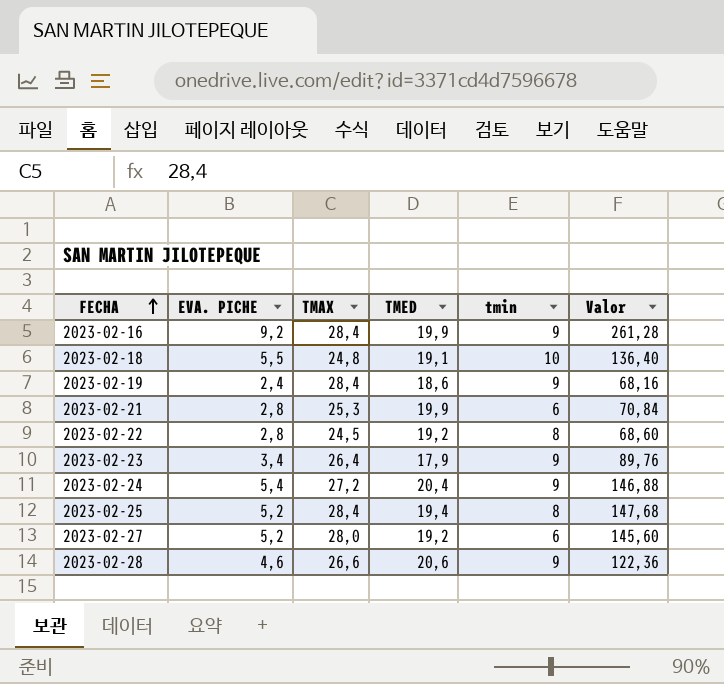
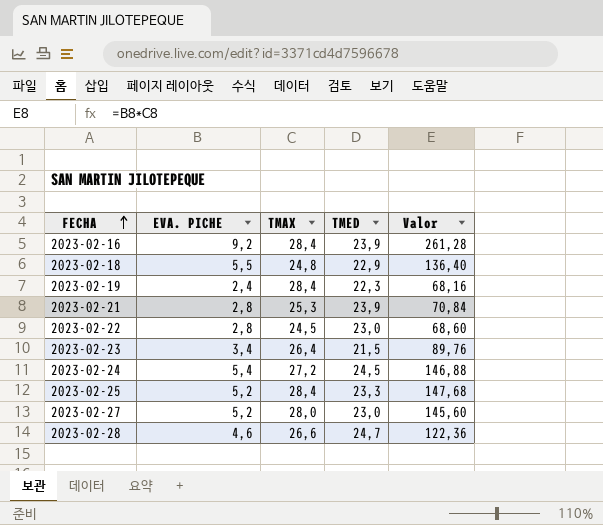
column tmin | position: 5 -> none
2023-02-16 | TMED: 19,9 -> 23,9
2023-02-18 | TMED: 19,1 -> 22,9
2023-02-19 | TMED: 18,6 -> 22,3
2023-02-21 | TMED: 19,9 -> 23,9
2023-02-22 | TMED: 19,2 -> 23,0
2023-02-23 | TMED: 17,9 -> 21,5
2023-02-24 | TMED: 20,4 -> 24,5
2023-02-25 | TMED: 19,4 -> 23,3
2023-02-27 | TMED: 19,2 -> 23,0
2023-02-28 | TMED: 20,6 -> 24,7

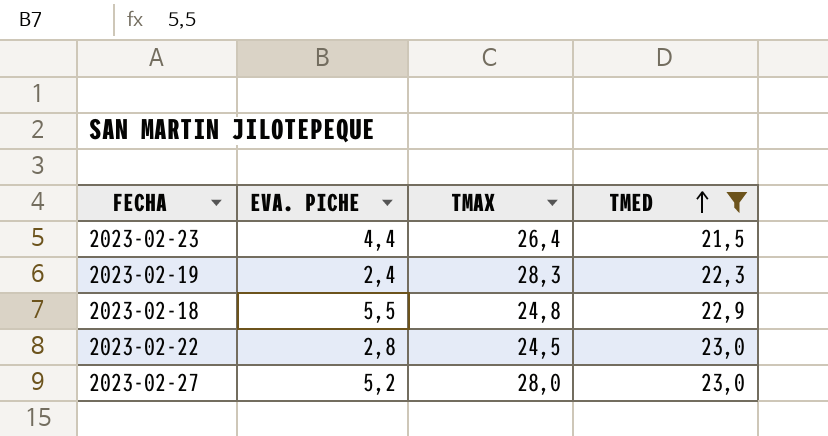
filter: none -> TMED <= 23,0
row order: FECHA ascending -> TMED ascending
column Valor | formula: [EVA. PICHE] * [TMAX] -> none
2023-02-23 | EVA. PICHE: 3,4 -> 4,4
2023-02-19 | TMAX: 28,4 -> 28,3

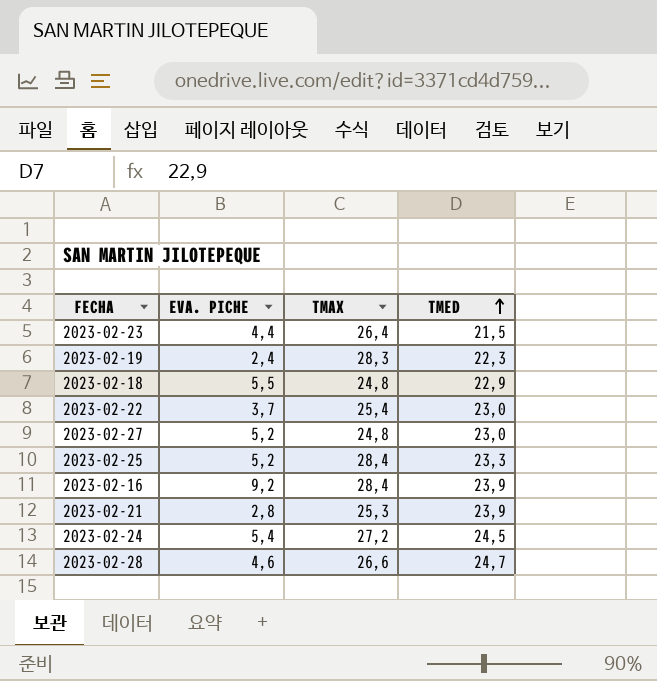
filter: TMED <= 23,0 -> none
2023-02-22 | EVA. PICHE: 2,8 -> 3,7
2023-02-22 | TMAX: 24,5 -> 25,4
2023-02-27 | TMAX: 28,0 -> 24,8

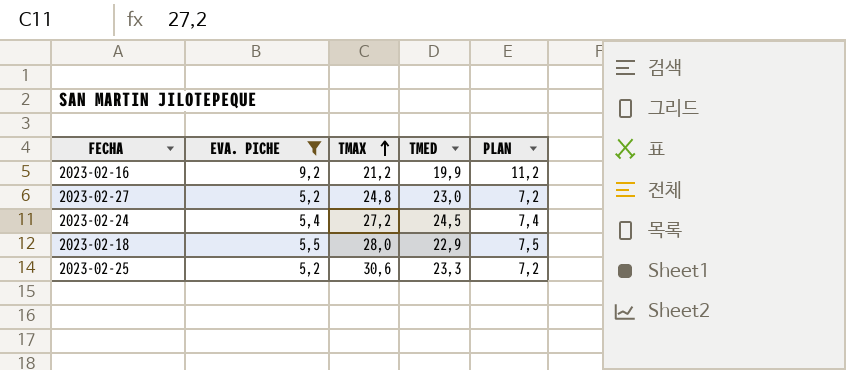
filter: none -> EVA. PICHE >= 5,2
row order: TMED ascending -> TMAX ascending
column PLAN | formula: none -> [EVA. PICHE] + 2
2023-02-16 | TMAX: 28,4 -> 21,2
2023-02-16 | TMED: 23,9 -> 19,9
2023-02-18 | TMAX: 24,8 -> 28,0
2023-02-25 | TMAX: 28,4 -> 30,6

